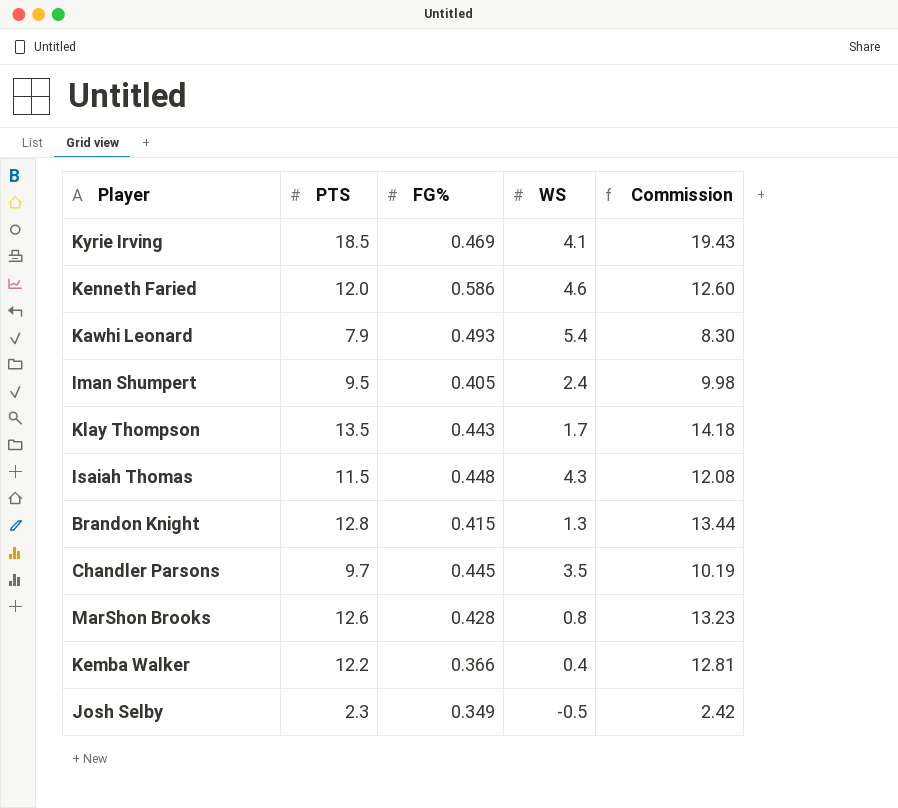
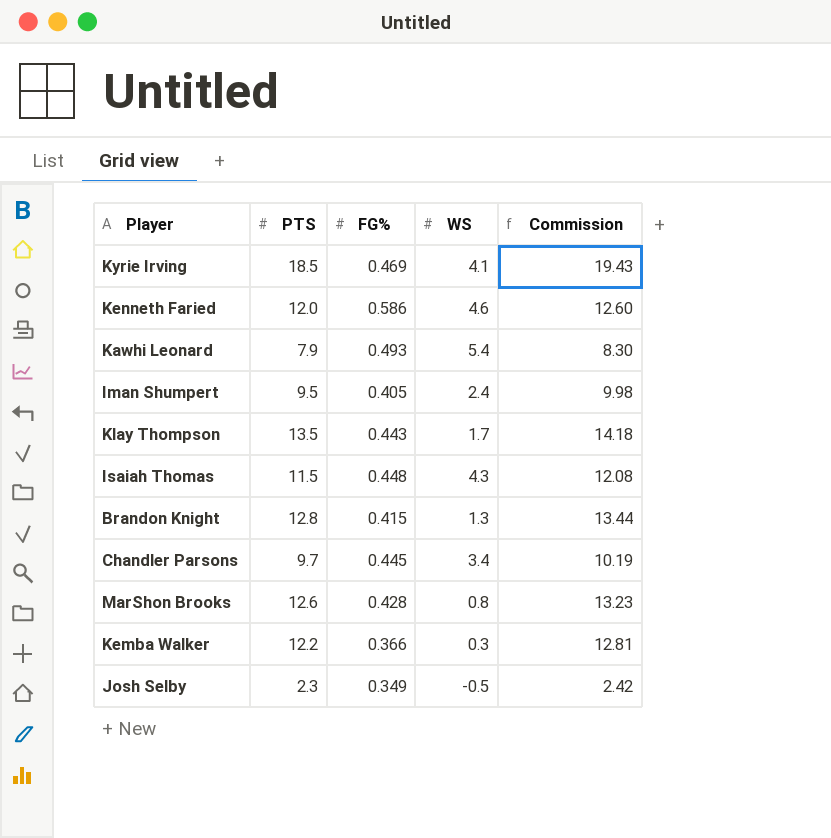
Chandler Parsons | WS: 3.5 -> 3.4
Kemba Walker | WS: 0.4 -> 0.3

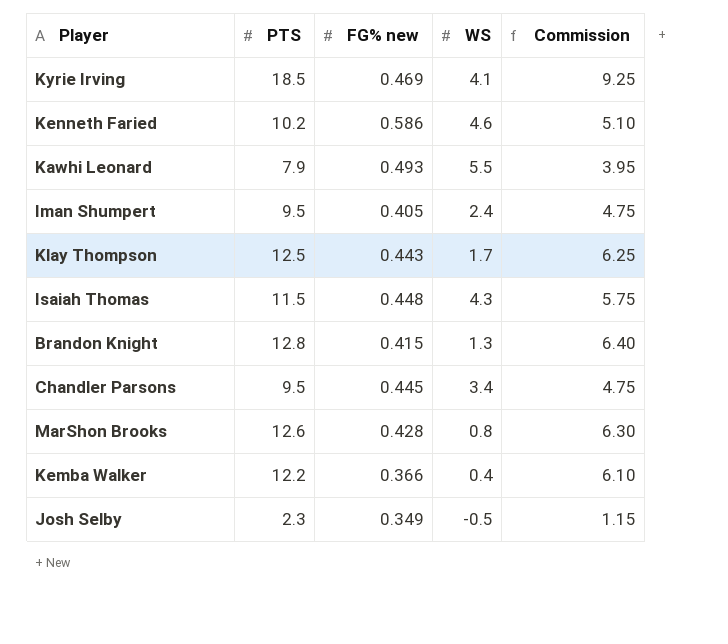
column name: FG% -> FG% new
column Commission | formula: [PTS] * 1.05 -> [PTS] * 0.5
Kenneth Faried | PTS: 12.0 -> 10.2
Kawhi Leonard | WS: 5.4 -> 5.5
Klay Thompson | PTS: 13.5 -> 12.5
Chandler Parsons | PTS: 9.7 -> 9.5
Kemba Walker | WS: 0.3 -> 0.4

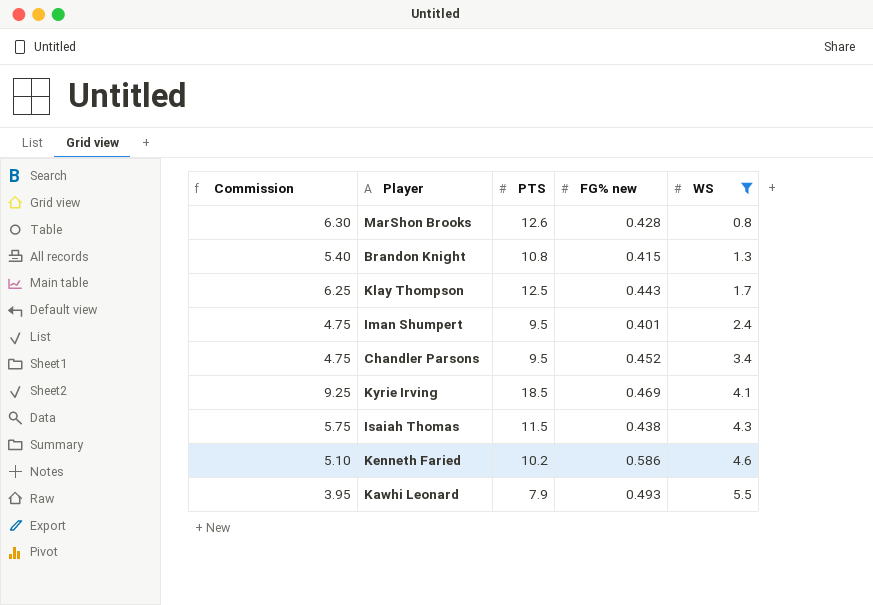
filter: none -> WS >= 0.8
row order: none -> WS ascending
column Commission | position: 5 -> 1
Brandon Knight | Commission: 6.40 -> 5.40
Brandon Knight | PTS: 12.8 -> 10.8
Iman Shumpert | FG% new: 0.405 -> 0.401
Chandler Parsons | FG% new: 0.445 -> 0.452
Isaiah Thomas | FG% new: 0.448 -> 0.438

